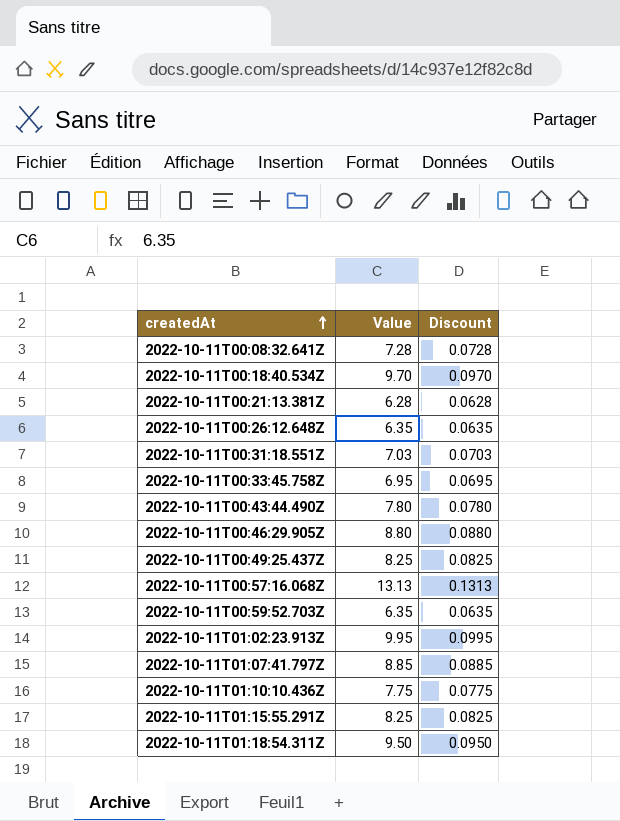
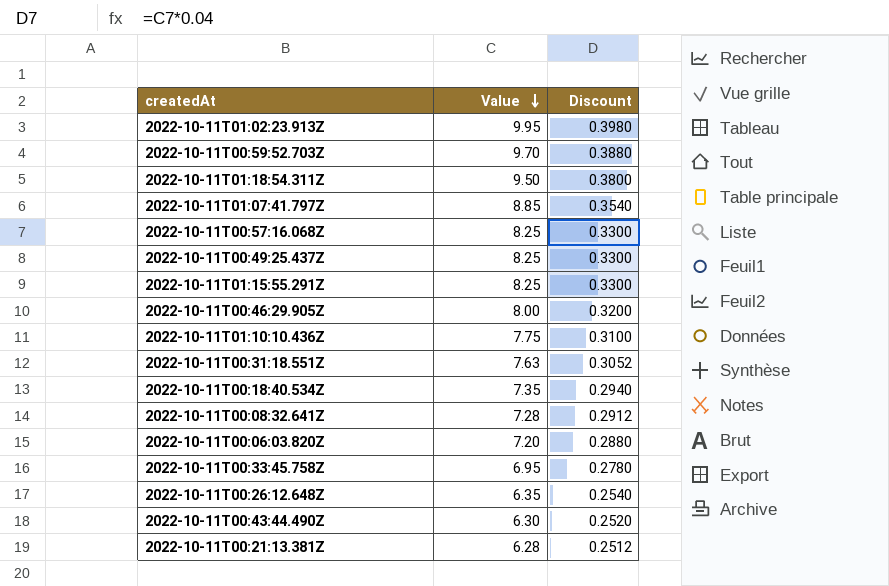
row order: createdAt ascending -> Value descending
column Discount | formula: [Value] * 0.01 -> [Value] * 0.04
2022-10-11T00:59:52.703Z | Value: 6.35 -> 9.70
2022-10-11T00:57:16.068Z | Value: 13.13 -> 8.25
2022-10-11T00:46:29.905Z | Value: 8.80 -> 8.00
2022-10-11T00:31:18.551Z | Value: 7.03 -> 7.63
2022-10-11T00:18:40.534Z | Value: 9.70 -> 7.35
row 2022-10-11T00:06:03.820Z: none -> 7.20 | 0.2880
2022-10-11T00:43:44.490Z | Value: 7.80 -> 6.30

